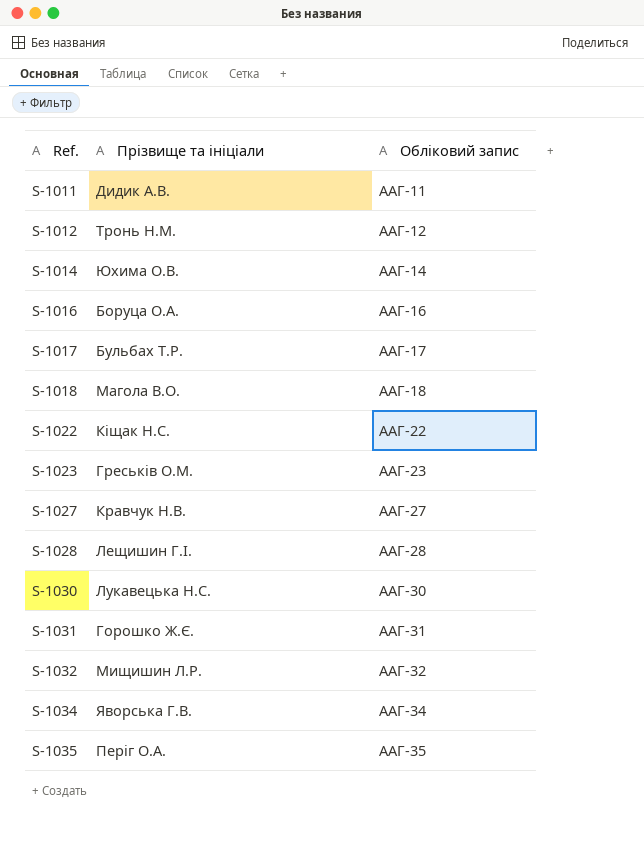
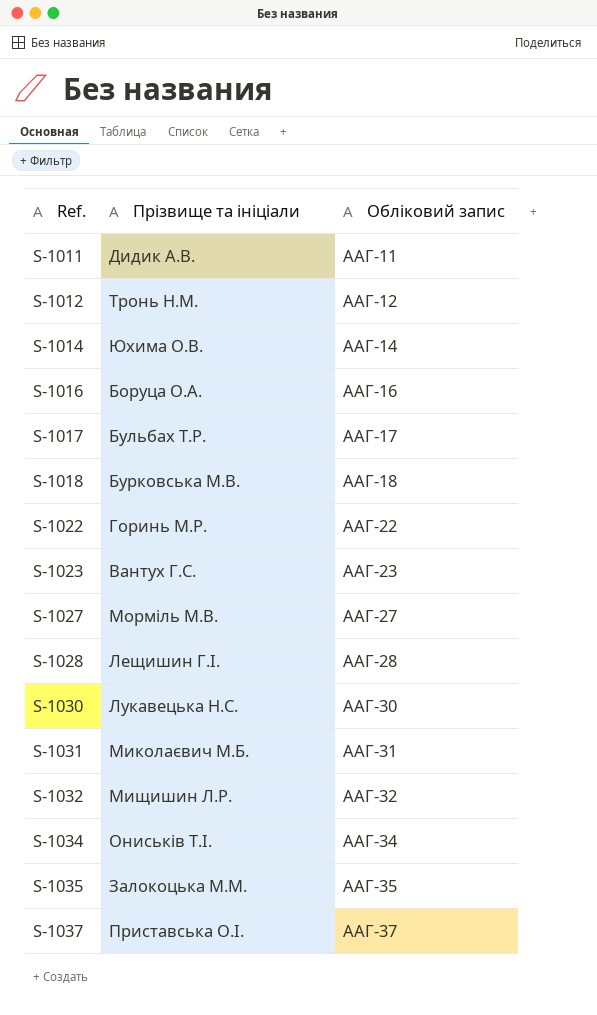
S-1018 | Прізвище та ініціали: Магола В.О. -> Бурковська М.В.
S-1022 | Прізвище та ініціали: Кіщак Н.С. -> Горинь М.Р.
S-1023 | Прізвище та ініціали: Греськів О.М. -> Вантух Г.С.
S-1027 | Прізвище та ініціали: Кравчук Н.В. -> Морміль М.В.
S-1031 | Прізвище та ініціали: Горошко Ж.Є. -> Миколаєвич М.Б.
S-1034 | Прізвище та ініціали: Яворська Г.В. -> Ониськів Т.І.
S-1035 | Прізвище та ініціали: Періг О.А. -> Залокоцька М.М.
row S-1037: none -> Приставська О.І. | ААГ-37

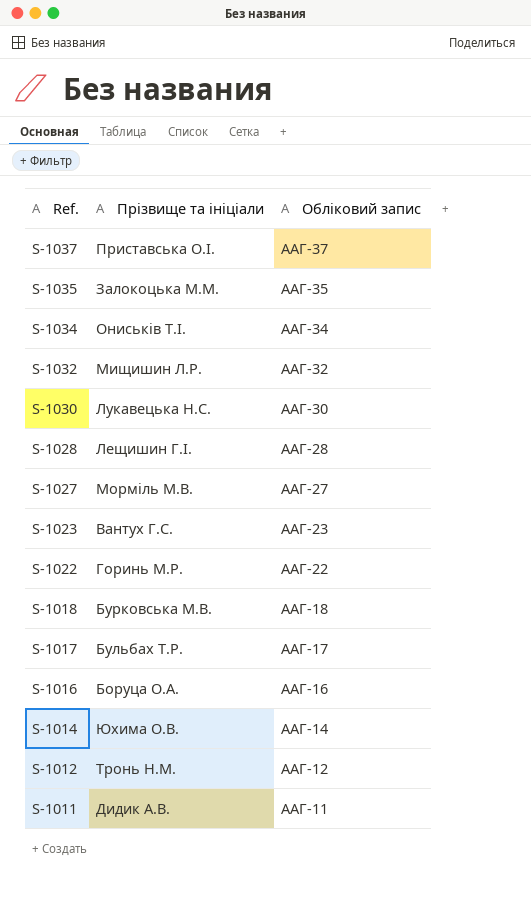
row order: Ref. ascending -> Ref. descending
row S-1031: Миколаєвич М.Б. | ААГ-31 -> none

